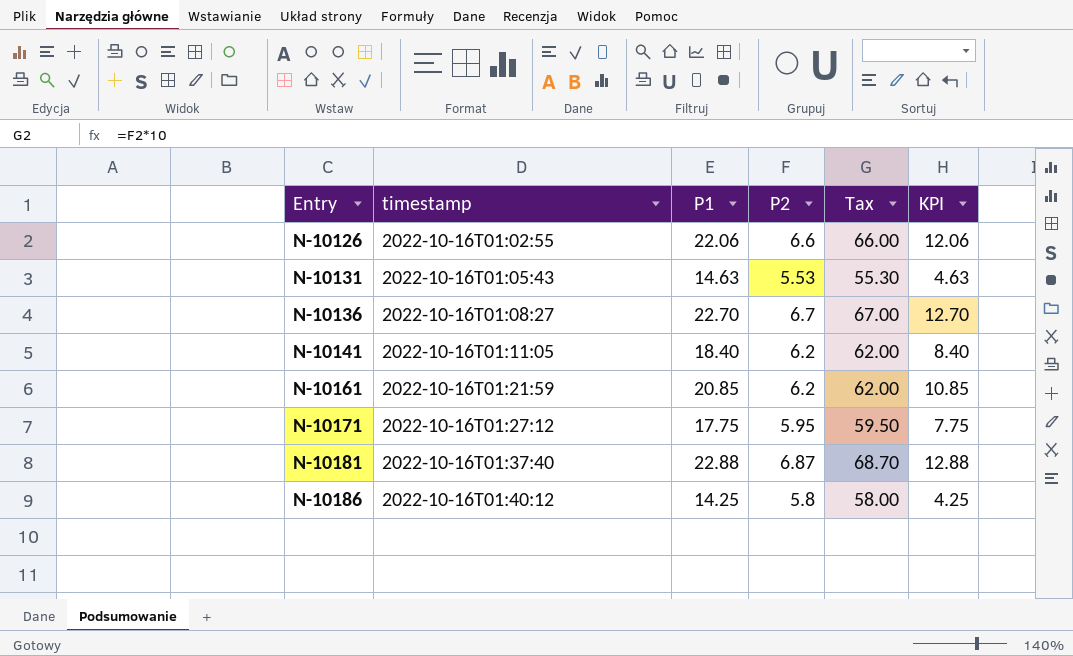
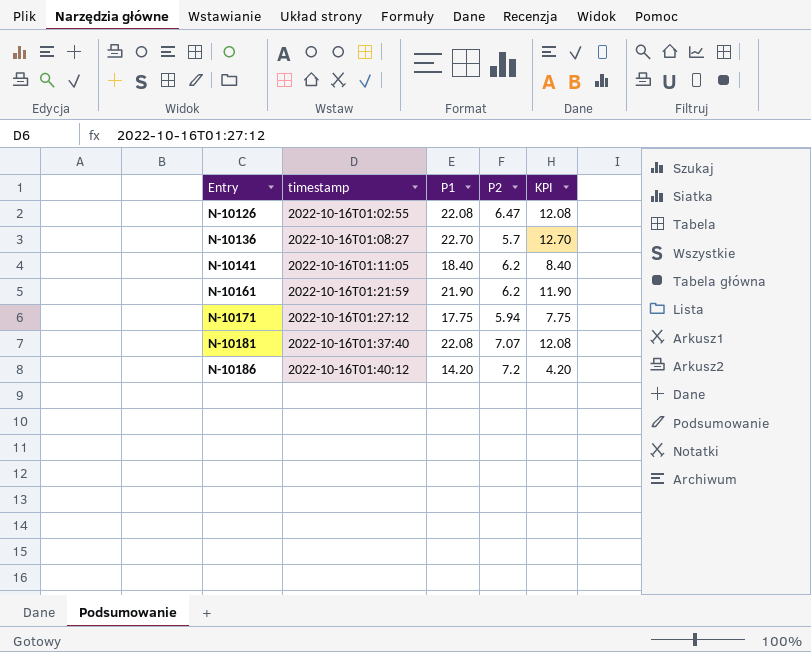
column Tax | formula: [P2] * 10 -> none
row N-10131: 2022-10-16T01:05:43 | 14.63 | 5.53 | 55.30 | 4.63 -> none
N-10126 | P1: 22.06 -> 22.08
N-10126 | P2: 6.6 -> 6.47
N-10126 | KPI: 12.06 -> 12.08
N-10136 | P2: 6.7 -> 5.7
N-10161 | P1: 20.85 -> 21.90
N-10161 | KPI: 10.85 -> 11.90
N-10171 | P2: 5.95 -> 5.94
N-10181 | P1: 22.88 -> 22.08
N-10181 | P2: 6.87 -> 7.07
N-10181 | KPI: 12.88 -> 12.08
N-10186 | P1: 14.25 -> 14.20
N-10186 | P2: 5.8 -> 7.2
N-10186 | KPI: 4.25 -> 4.20

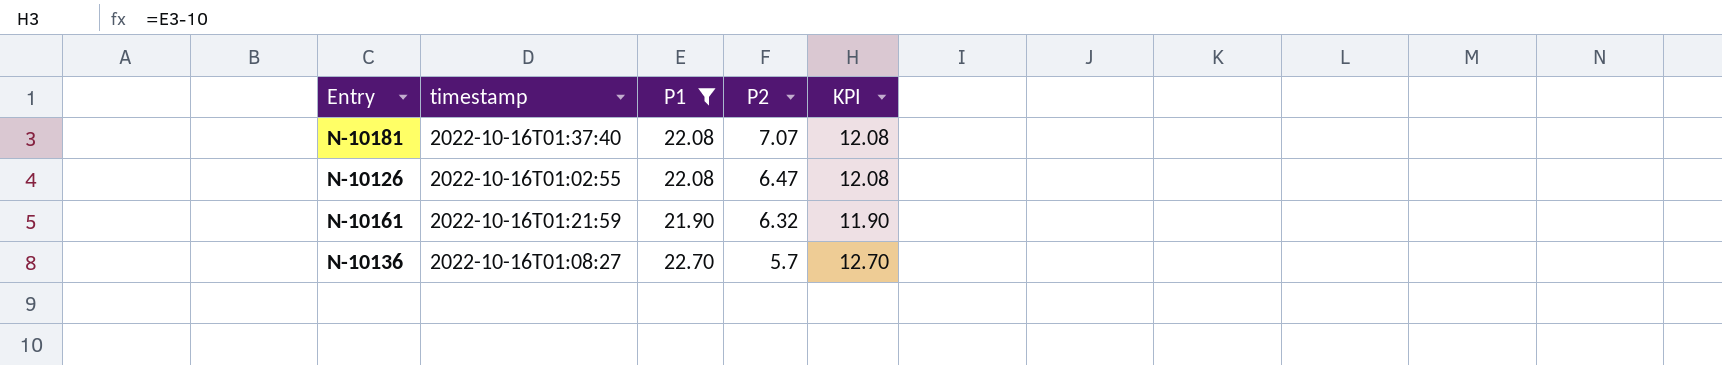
filter: none -> P1 >= 21.90
row order: Entry ascending -> P2 descending
N-10161 | P2: 6.2 -> 6.32

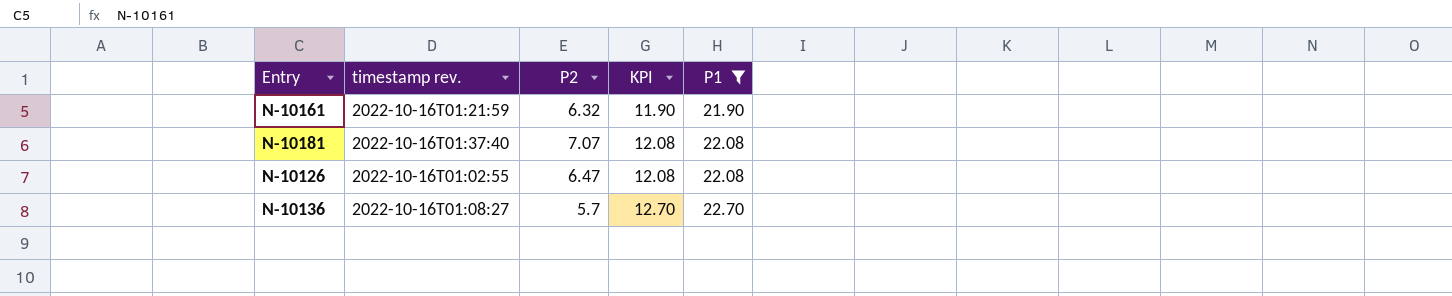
row order: P2 descending -> KPI ascending
column name: timestamp -> timestamp rev.
column P1 | position: 3 -> 5

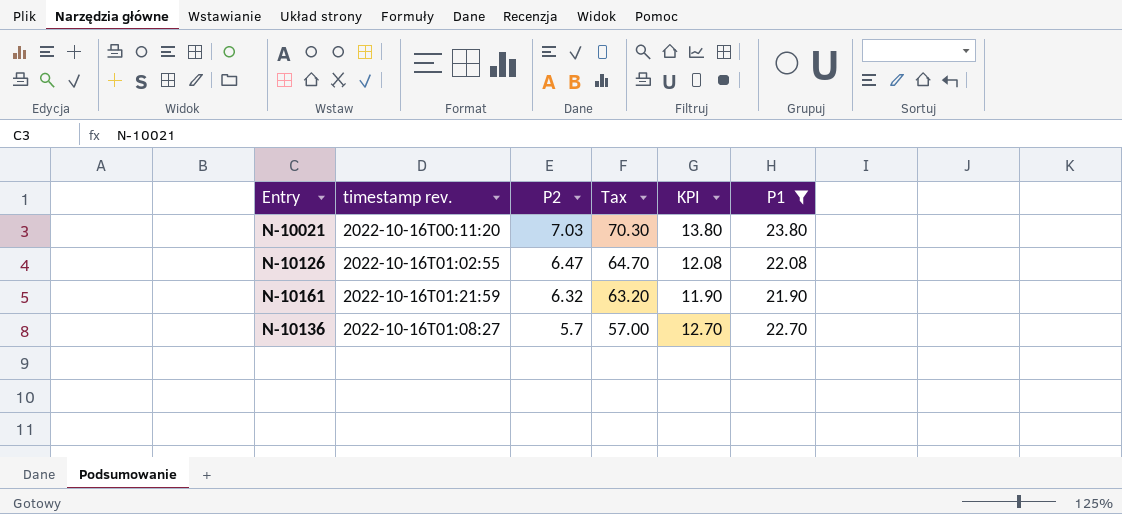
row order: KPI ascending -> P2 descending
column Tax | formula: none -> [P2] * 10
row N-10181: 2022-10-16T01:37:40 | 7.07 | 12.08 | 22.08 -> none
row N-10021: none -> 2022-10-16T00:11:20 | 7.03 | 70.30 | 13.80 | 23.80

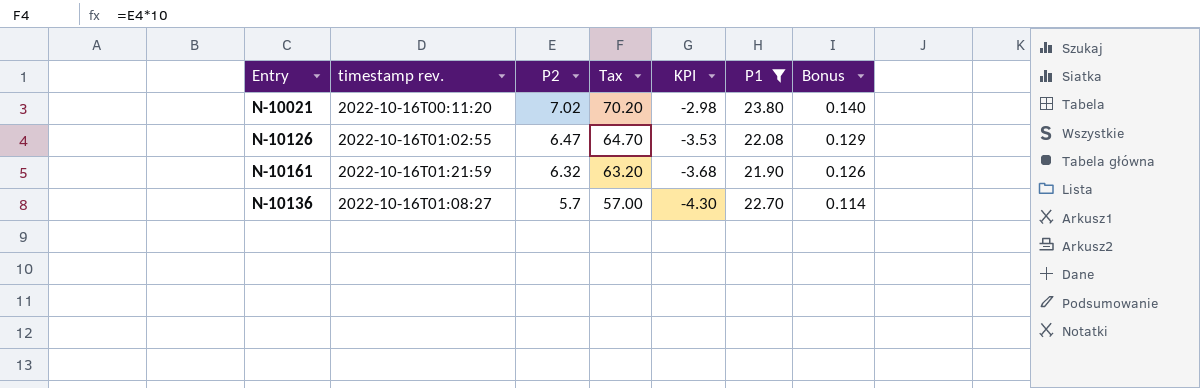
column KPI | formula: [P1] - 10 -> [P2] - 10
column Bonus | formula: none -> [P2] * 0.02
N-10021 | P2: 7.03 -> 7.02
N-10021 | Tax: 70.30 -> 70.20

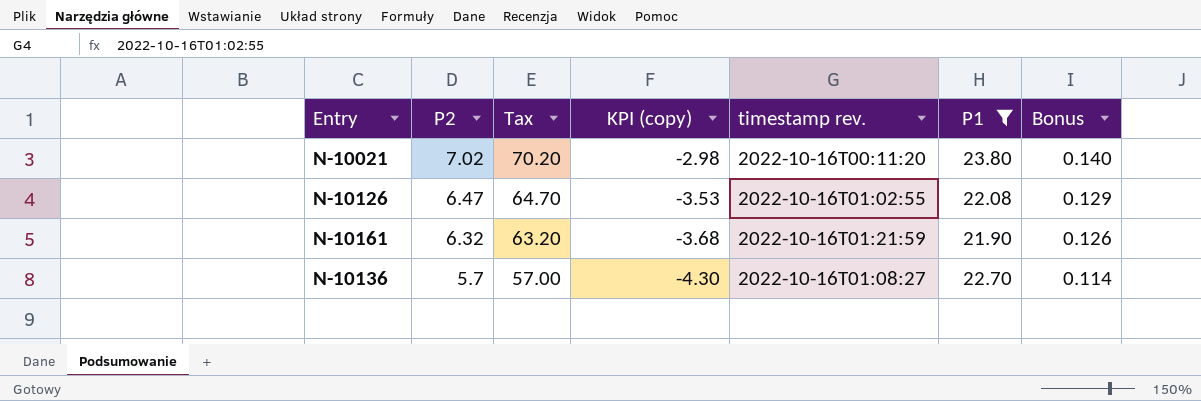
column name: KPI -> KPI (copy)
column timestamp rev. | position: 2 -> 5

